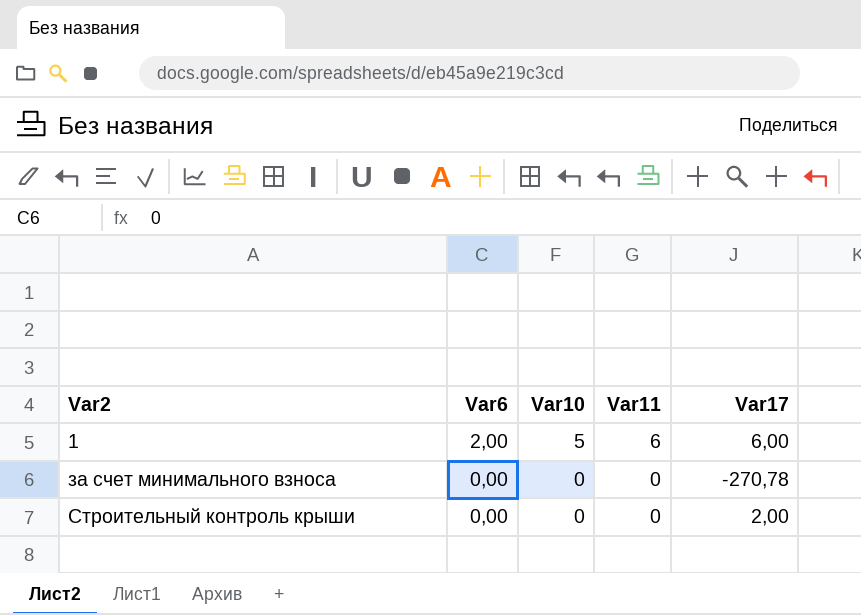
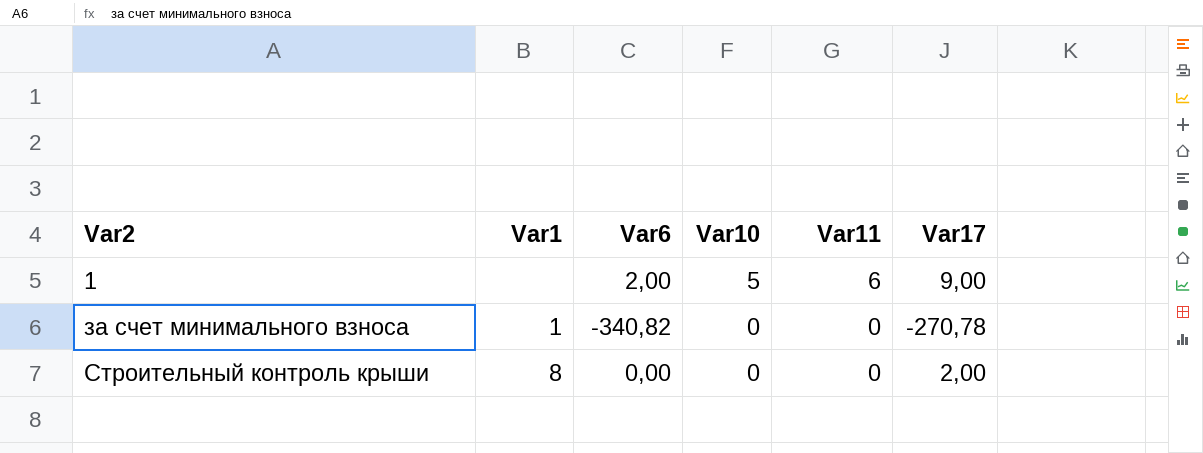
column Var1 | position: none -> 2
1 | Var17: 6,00 -> 9,00
за счет минимального взноса | Var6: 0,00 -> -340,82

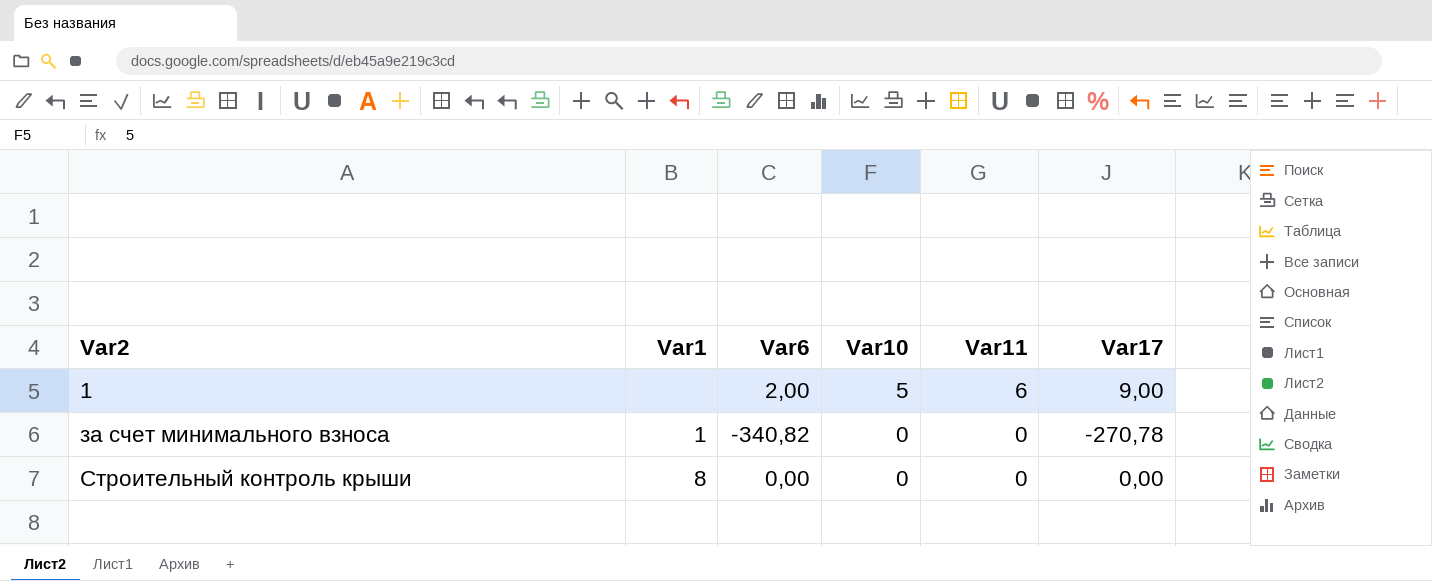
Строительный контроль крыши | Var17: 2,00 -> 0,00

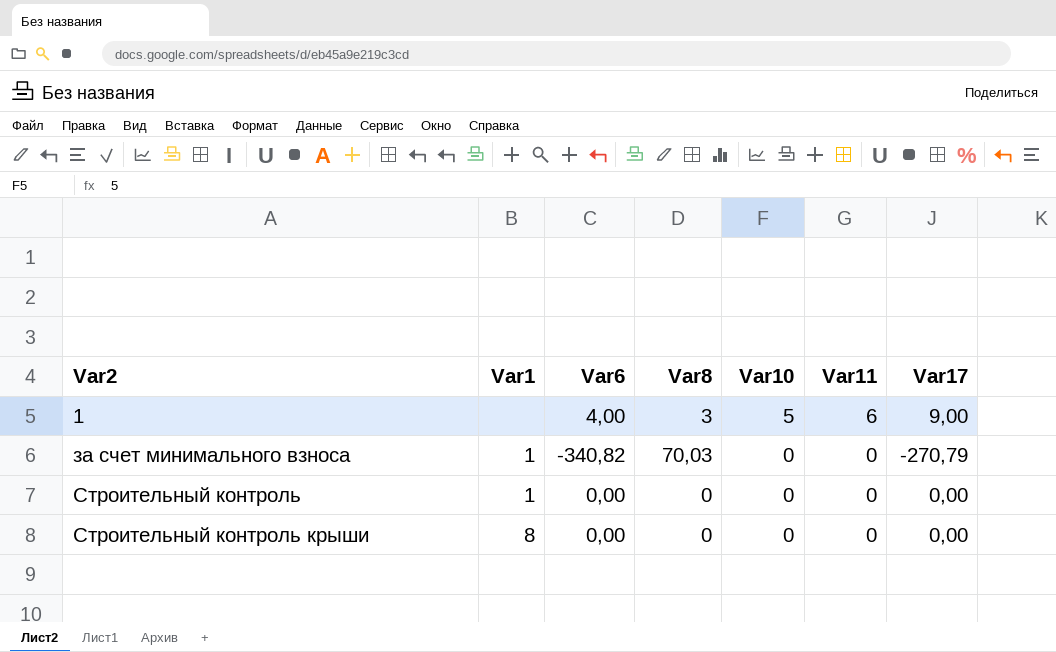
column Var8 | position: none -> 4
1 | Var6: 2,00 -> 4,00
за счет минимального взноса | Var17: -270,78 -> -270,79
row Строительный контроль: none -> 1 | 0,00 | 0 | 0 | 0 | 0,00

